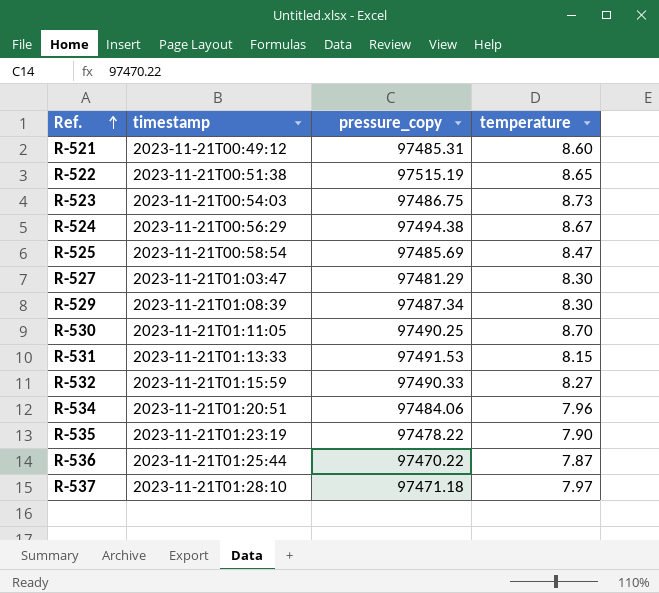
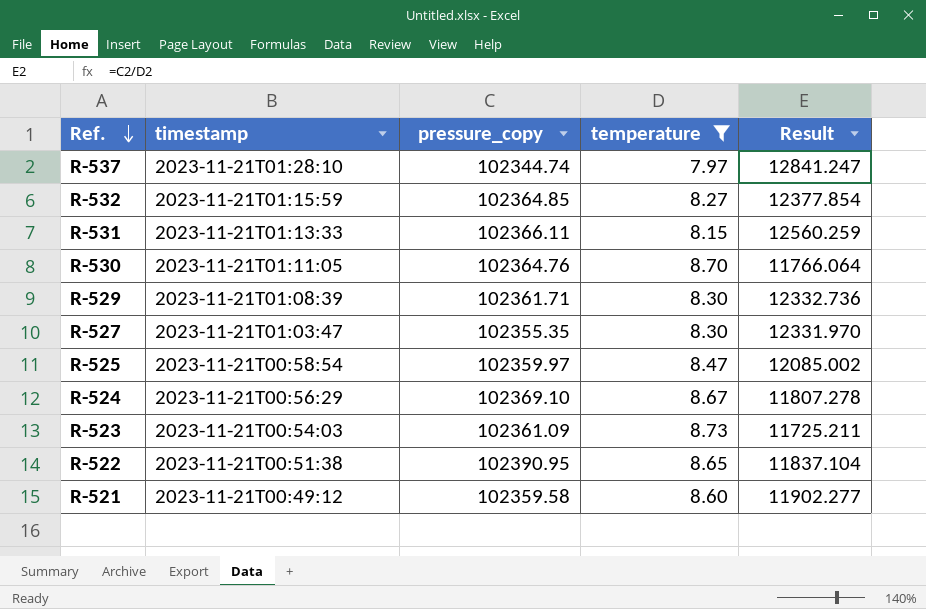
filter: none -> temperature >= 7.97
row order: Ref. ascending -> Ref. descending
column Result | formula: none -> [pressure_copy] / [temperature]
R-537 | pressure_copy: 97471.18 -> 102344.74
R-532 | pressure_copy: 97490.33 -> 102364.85
R-531 | pressure_copy: 97491.53 -> 102366.11
R-530 | pressure_copy: 97490.25 -> 102364.76
R-529 | pressure_copy: 97487.34 -> 102361.71
R-527 | pressure_copy: 97481.29 -> 102355.35
R-525 | pressure_copy: 97485.69 -> 102359.97
R-524 | pressure_copy: 97494.38 -> 102369.10
R-523 | pressure_copy: 97486.75 -> 102361.09
R-522 | pressure_copy: 97515.19 -> 102390.95
R-521 | pressure_copy: 97485.31 -> 102359.58

